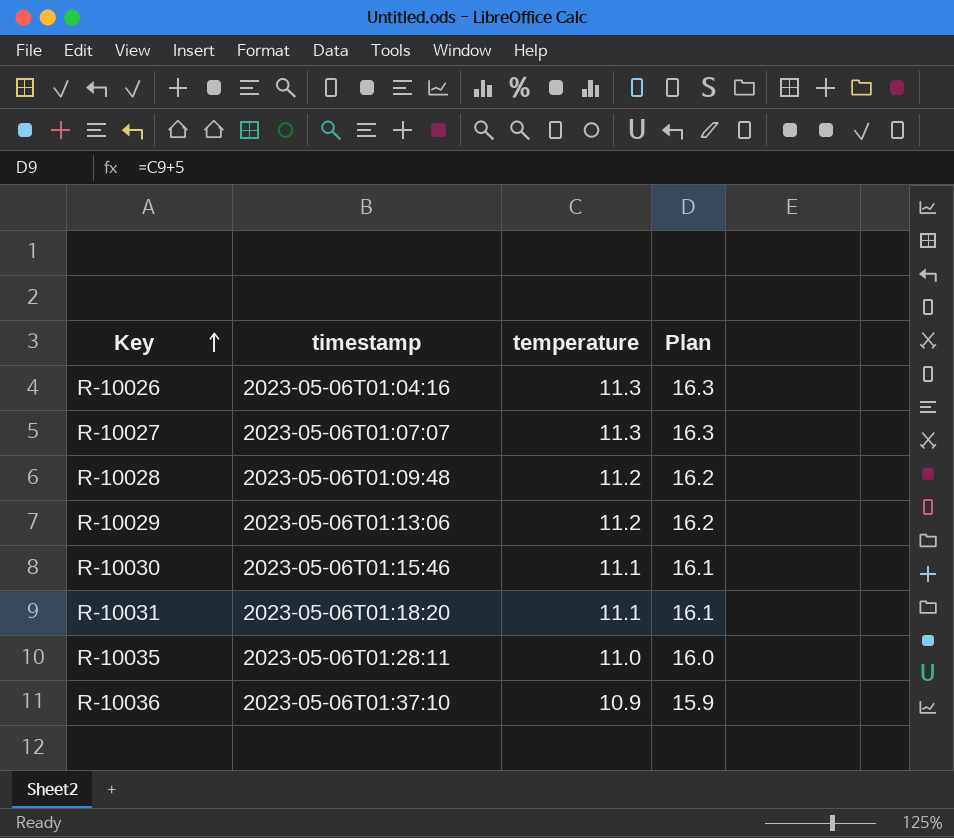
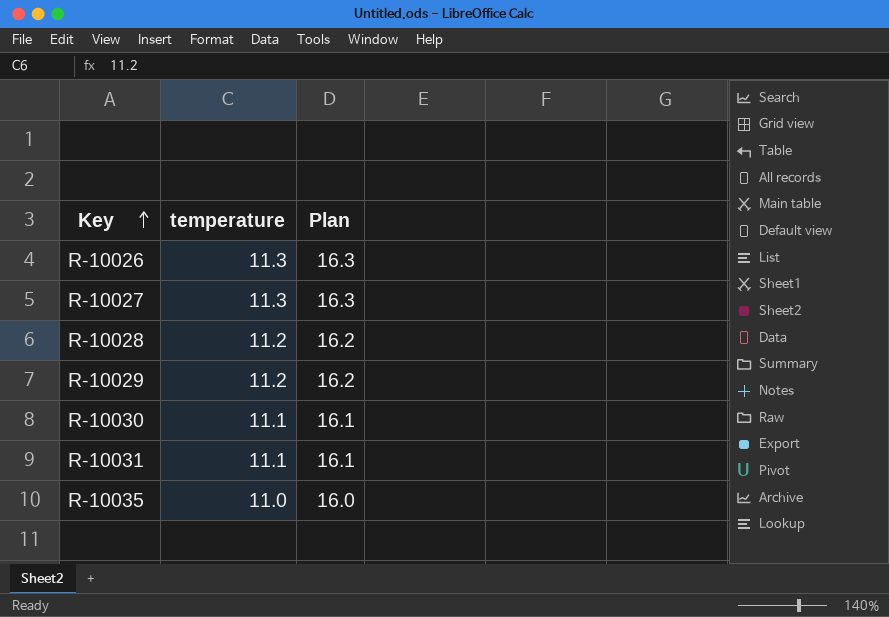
column timestamp | position: 2 -> none
row R-10036: 2023-05-06T01:37:10 | 10.9 | 15.9 -> none

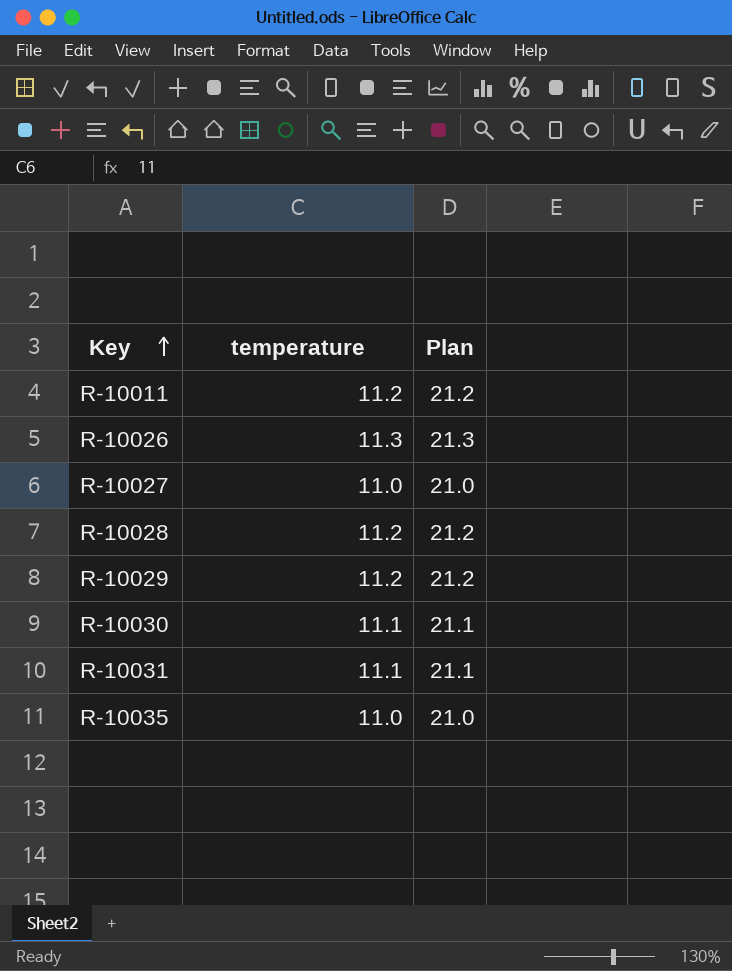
column Plan | formula: [temperature] + 5 -> [temperature] + 10
row R-10011: none -> 11.2 | 21.2
R-10027 | temperature: 11.3 -> 11.0

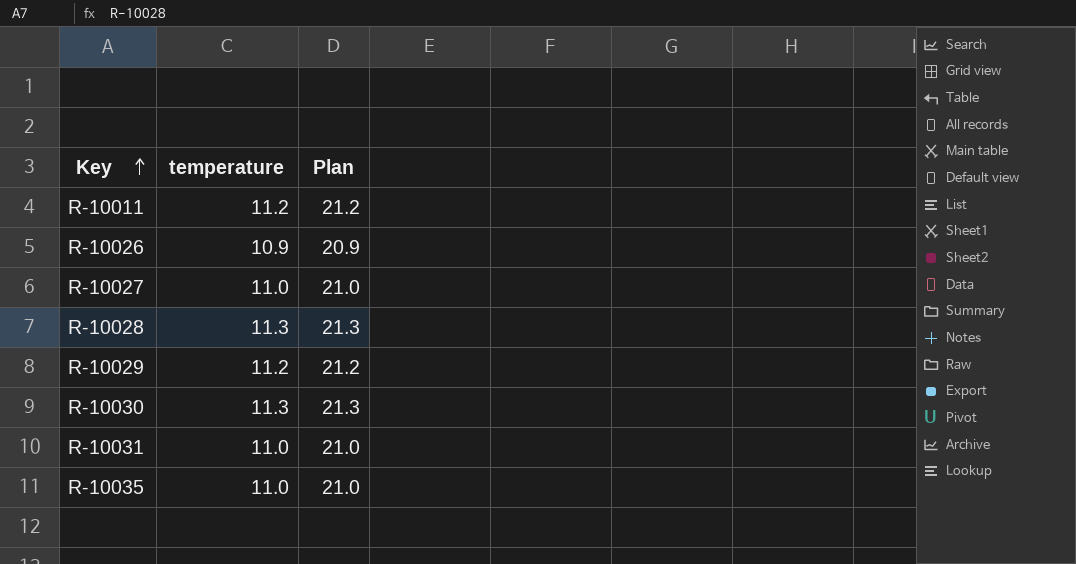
R-10026 | temperature: 11.3 -> 10.9
R-10026 | Plan: 21.3 -> 20.9
R-10028 | temperature: 11.2 -> 11.3
R-10028 | Plan: 21.2 -> 21.3
R-10030 | temperature: 11.1 -> 11.3
R-10030 | Plan: 21.1 -> 21.3
R-10031 | temperature: 11.1 -> 11.0
R-10031 | Plan: 21.1 -> 21.0

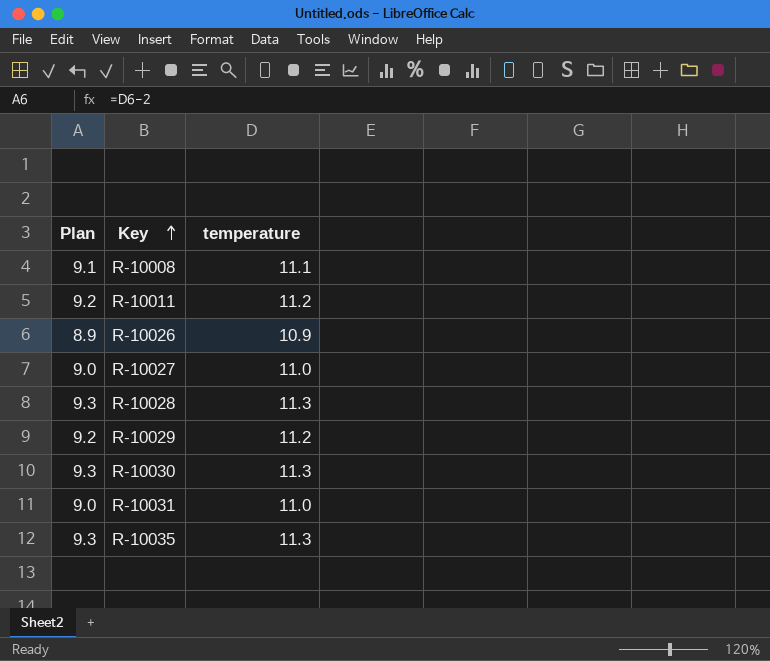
column Plan | formula: [temperature] + 10 -> [temperature] - 2
column Plan | position: 3 -> 1
row R-10008: none -> 9.1 | 11.1
R-10035 | temperature: 11.0 -> 11.3

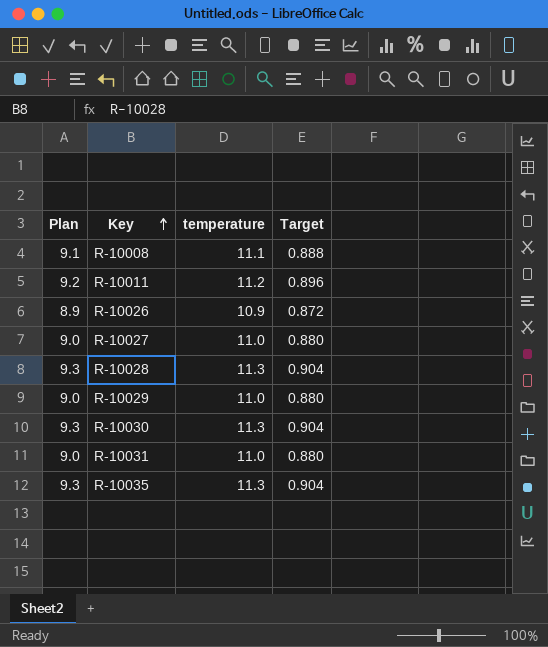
column Target | formula: none -> [temperature] * 0.08
R-10029 | Plan: 9.2 -> 9.0
R-10029 | temperature: 11.2 -> 11.0

